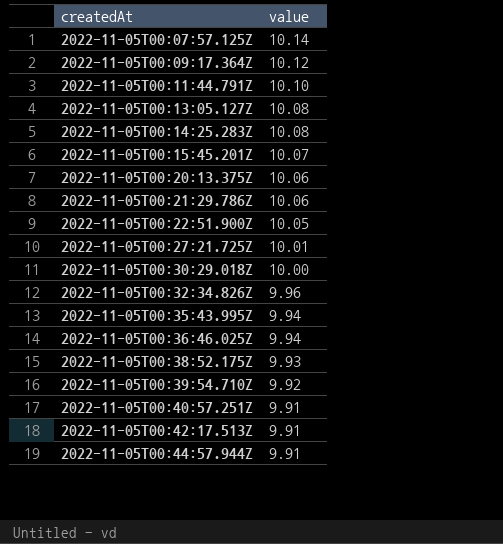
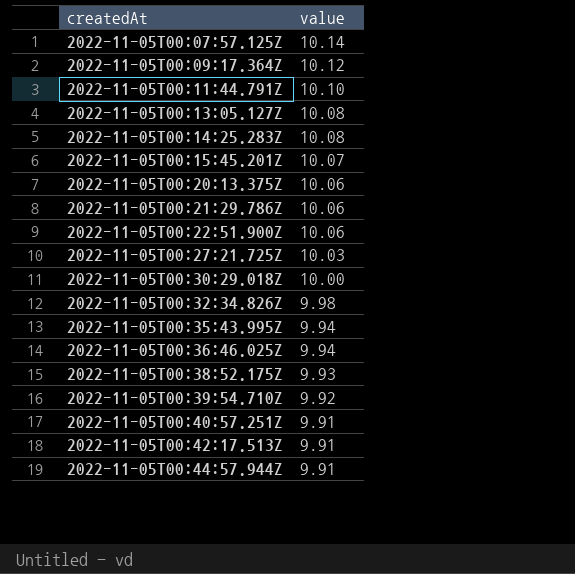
2022-11-05T00:22:51.900Z | value: 10.05 -> 10.06
2022-11-05T00:27:21.725Z | value: 10.01 -> 10.03
2022-11-05T00:32:34.826Z | value: 9.96 -> 9.98

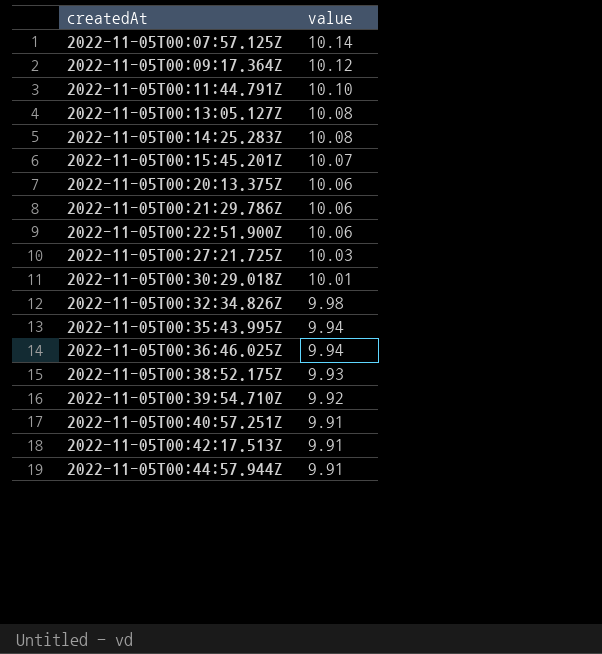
2022-11-05T00:30:29.018Z | value: 10.00 -> 10.01

